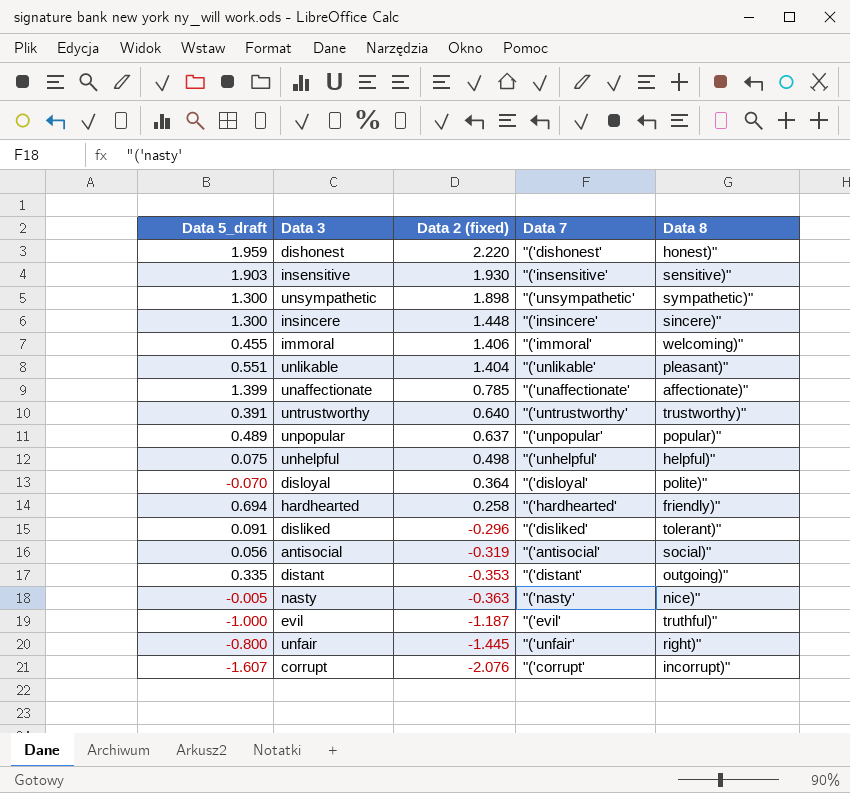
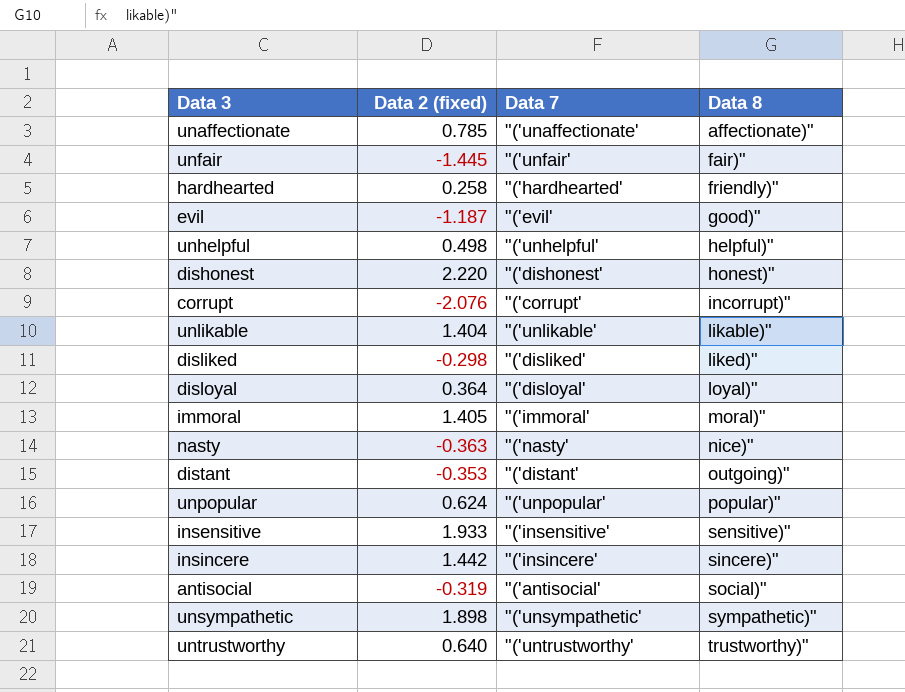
row order: Data 2 (fixed) descending -> Data 8 ascending
column Data 5_draft | position: 1 -> none
unfair | Data 8: right)" -> fair)"
evil | Data 8: truthful)" -> good)"
unlikable | Data 8: pleasant)" -> likable)"
disliked | Data 2 (fixed): -0.296 -> -0.298
disliked | Data 8: tolerant)" -> liked)"
disloyal | Data 8: polite)" -> loyal)"
immoral | Data 2 (fixed): 1.406 -> 1.405
immoral | Data 8: welcoming)" -> moral)"
unpopular | Data 2 (fixed): 0.637 -> 0.624
insensitive | Data 2 (fixed): 1.930 -> 1.933
insincere | Data 2 (fixed): 1.448 -> 1.442

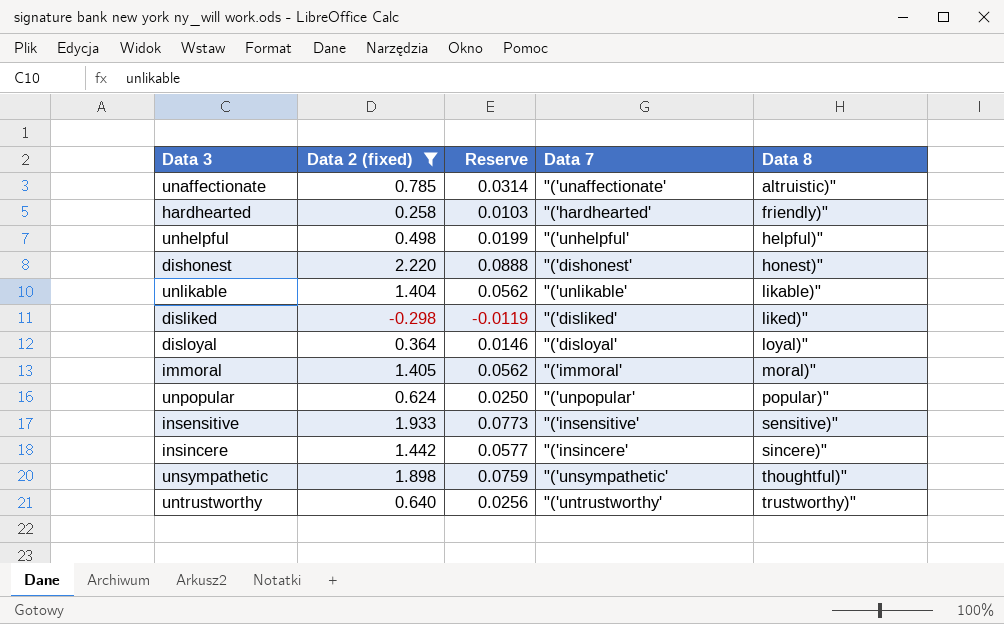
filter: none -> Data 2 (fixed) >= -0.298
column Reserve | formula: none -> [Data 2 (fixed)] * 0.04
unaffectionate | Data 8: affectionate)" -> altruistic)"
unsympathetic | Data 8: sympathetic)" -> thoughtful)"

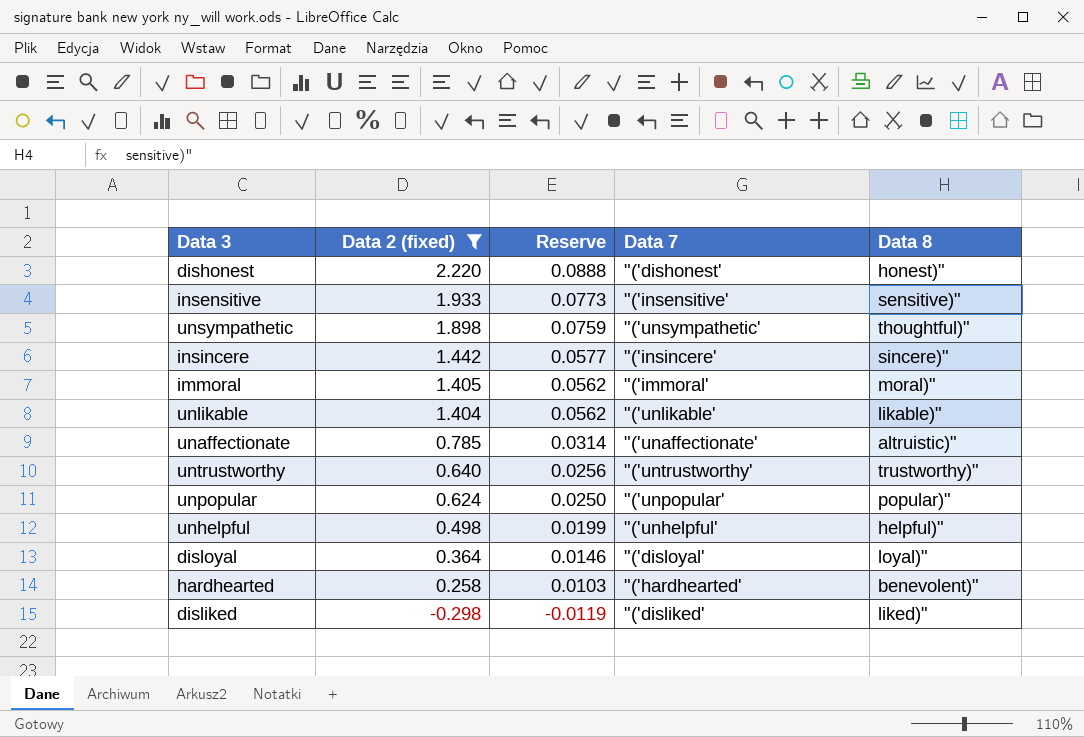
row order: Data 8 ascending -> Data 2 (fixed) descending
hardhearted | Data 8: friendly)" -> benevolent)"

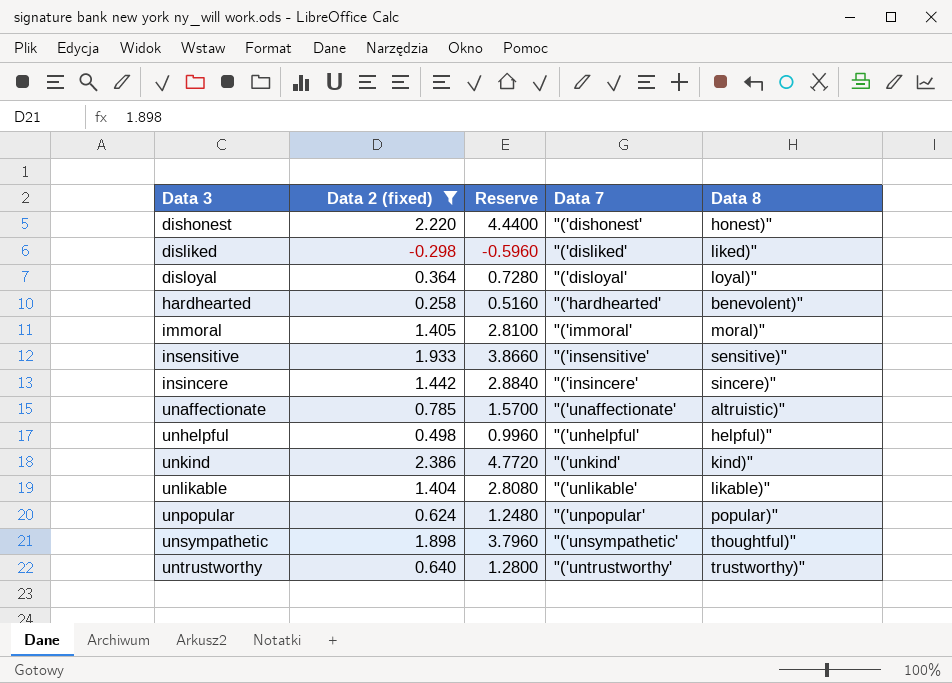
row order: Data 2 (fixed) descending -> Data 3 ascending
column Reserve | formula: [Data 2 (fixed)] * 0.04 -> [Data 2 (fixed)] * 2
row unkind: none -> 2.386 | 4.7720 | "('unkind' | kind)"

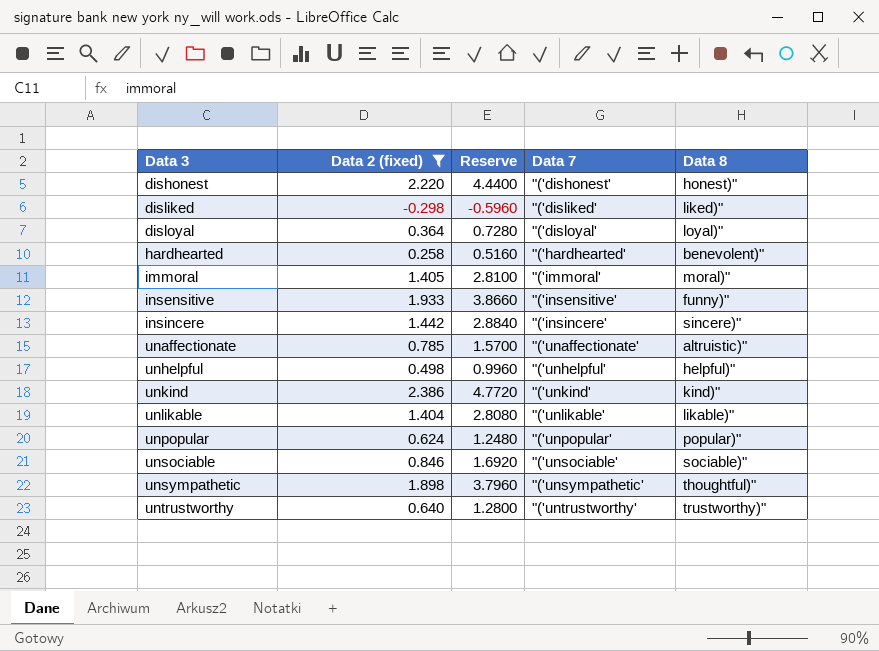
insensitive | Data 8: sensitive)" -> funny)"
row unsociable: none -> 0.846 | 1.6920 | "('unsociable' | sociable)"

